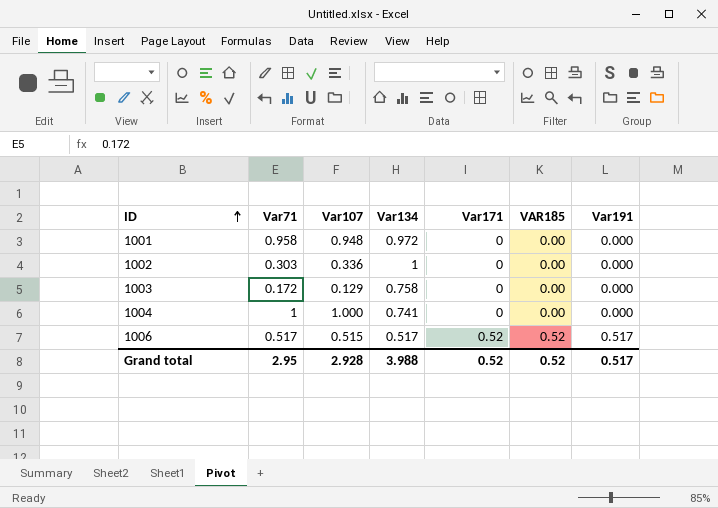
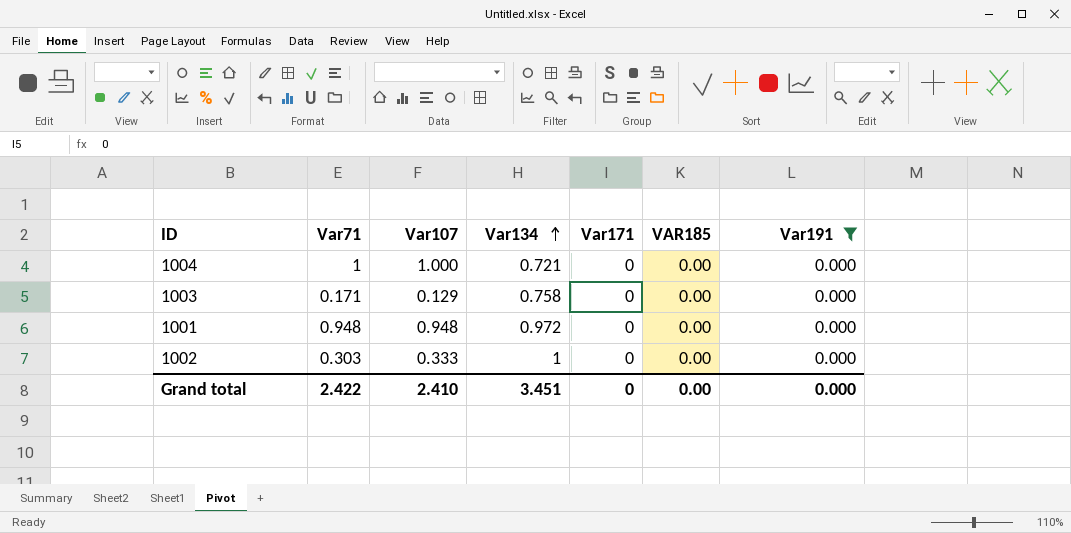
filter: none -> Var191 = 0.000
row order: ID ascending -> Var134 ascending
1004 | Var134: 0.741 -> 0.721
1003 | Var71: 0.172 -> 0.171
1001 | Var71: 0.958 -> 0.948
1002 | Var107: 0.336 -> 0.333
Grand total | Var71: 2.95 -> 2.422
Grand total | Var107: 2.928 -> 2.410
Grand total | Var134: 3.988 -> 3.451
Grand total | Var171: 0.52 -> 0
Grand total | VAR185: 0.52 -> 0.00
Grand total | Var191: 0.517 -> 0.000

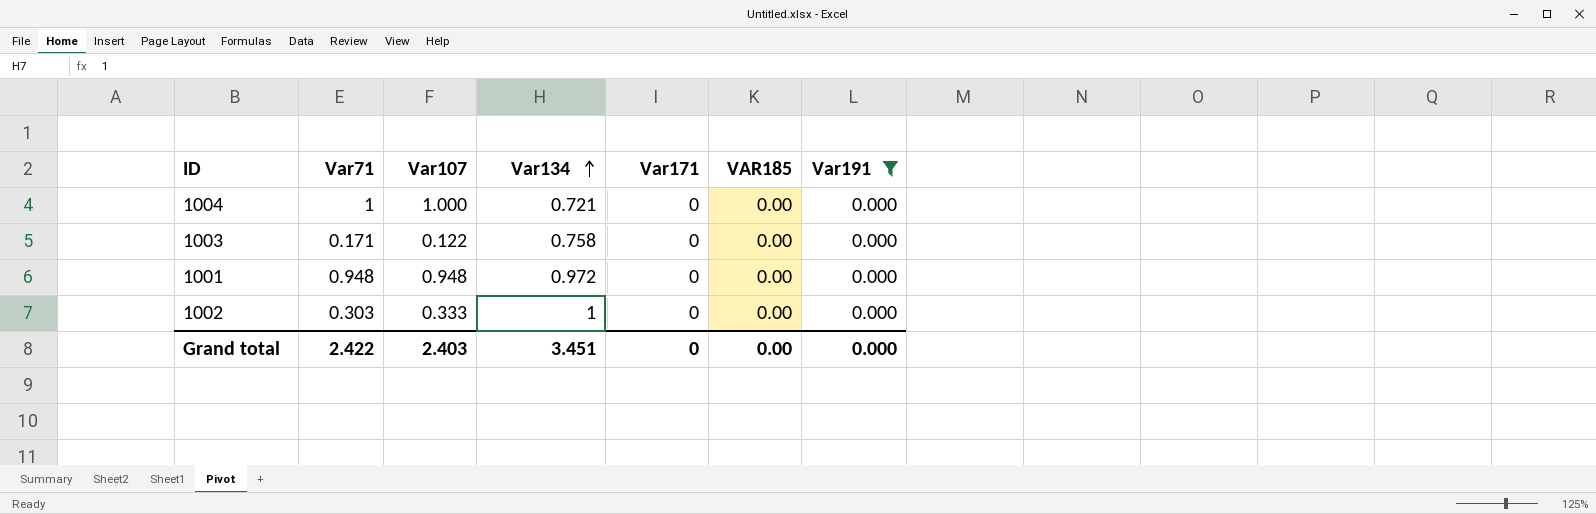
1003 | Var107: 0.129 -> 0.122
Grand total | Var107: 2.410 -> 2.403

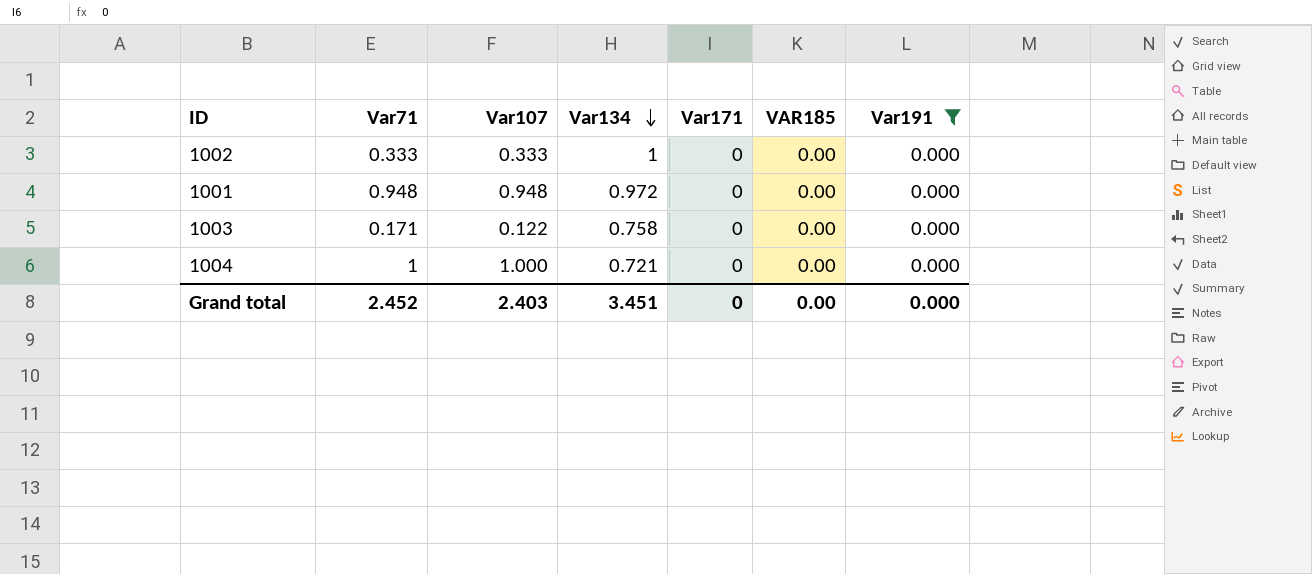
row order: Var134 ascending -> Var134 descending
1002 | Var71: 0.303 -> 0.333
Grand total | Var71: 2.422 -> 2.452

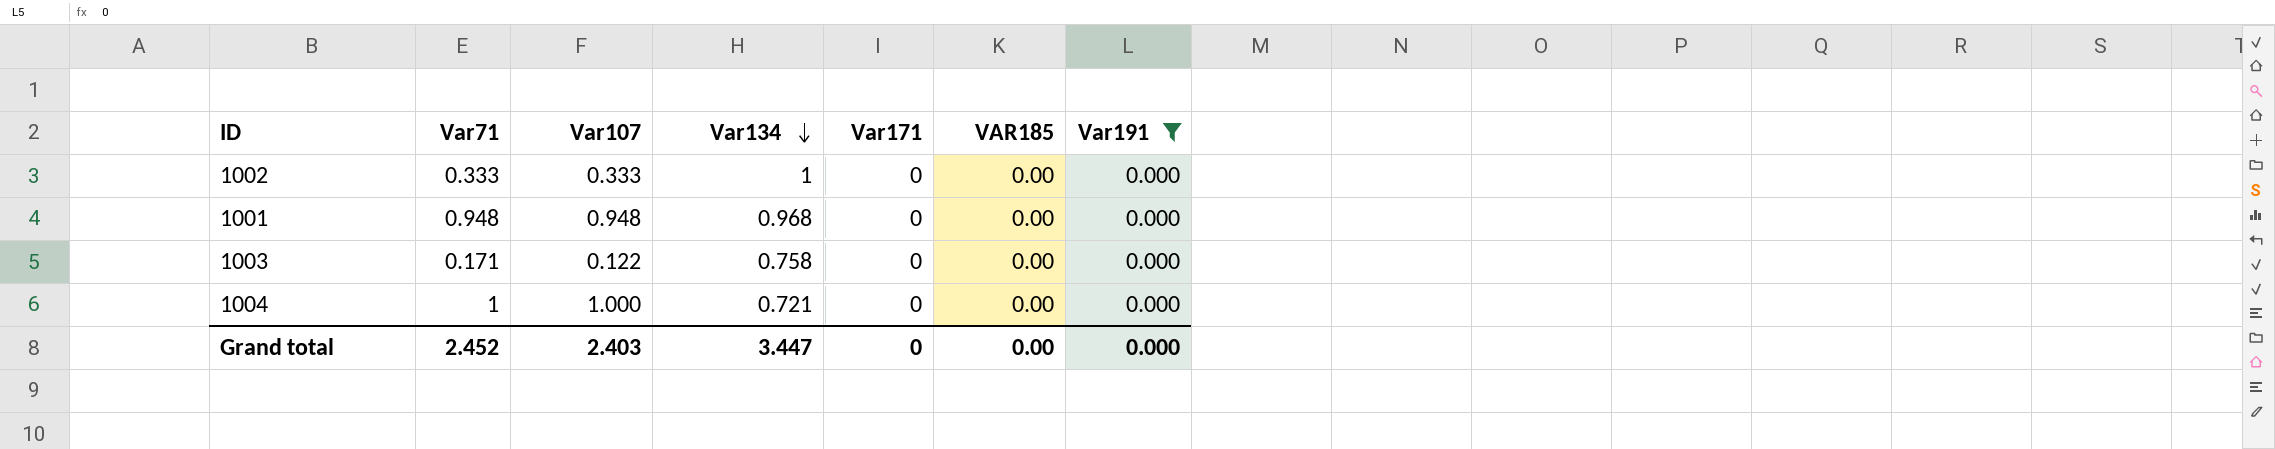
1001 | Var134: 0.972 -> 0.968
Grand total | Var134: 3.451 -> 3.447

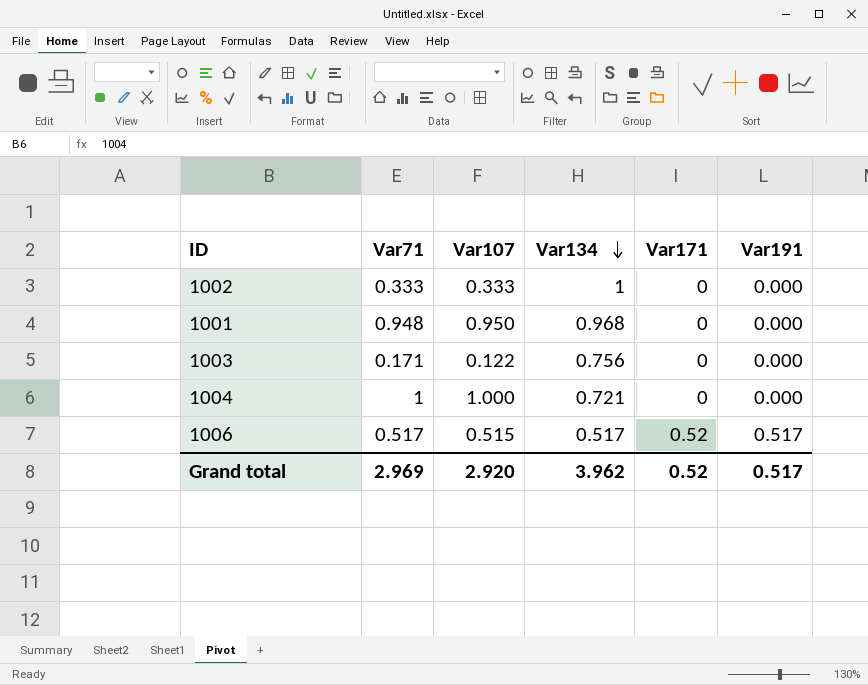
filter: Var191 = 0.000 -> none
column VAR185 | position: 6 -> none
1001 | Var107: 0.948 -> 0.950
1003 | Var134: 0.758 -> 0.756
Grand total | Var71: 2.452 -> 2.969
Grand total | Var107: 2.403 -> 2.920
Grand total | Var134: 3.447 -> 3.962
Grand total | Var171: 0 -> 0.52
Grand total | Var191: 0.000 -> 0.517

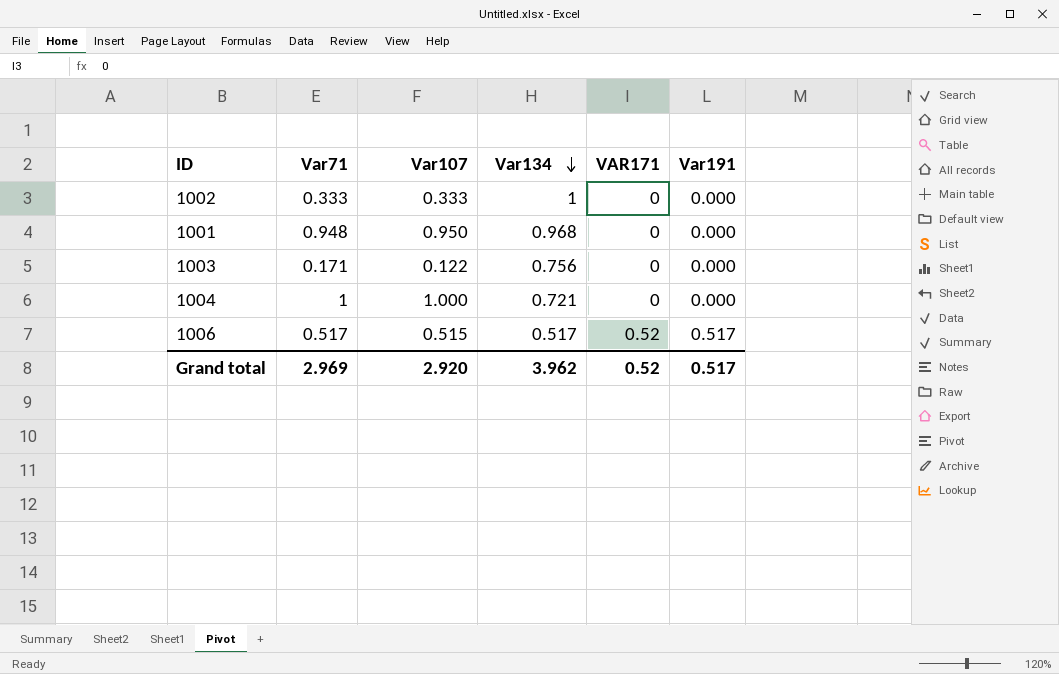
column name: Var171 -> VAR171

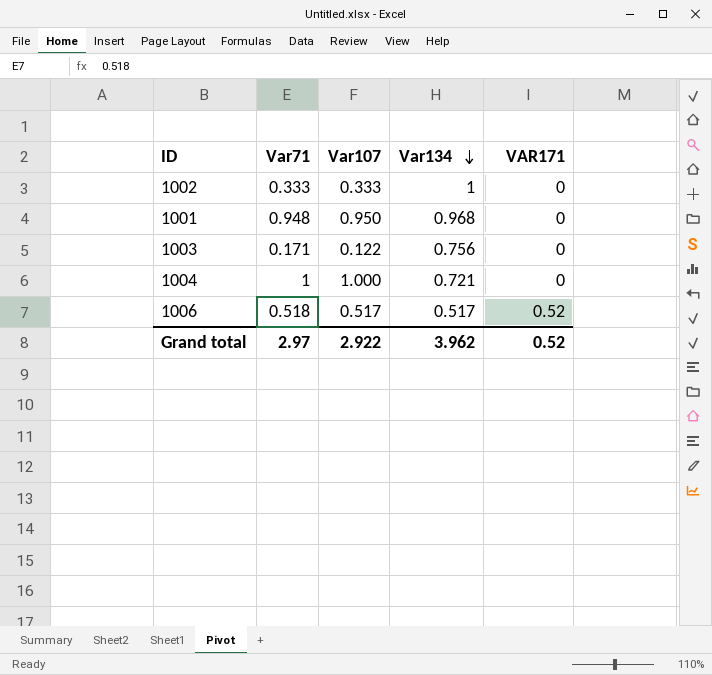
column Var191 | position: 6 -> none
1006 | Var71: 0.517 -> 0.518
1006 | Var107: 0.515 -> 0.517
Grand total | Var71: 2.969 -> 2.97
Grand total | Var107: 2.920 -> 2.922

